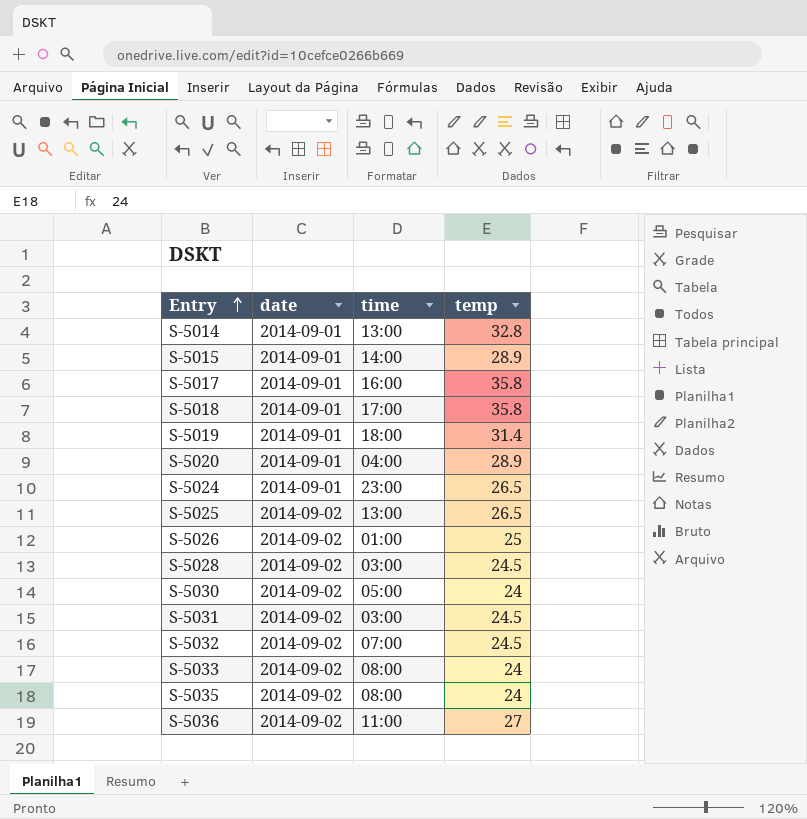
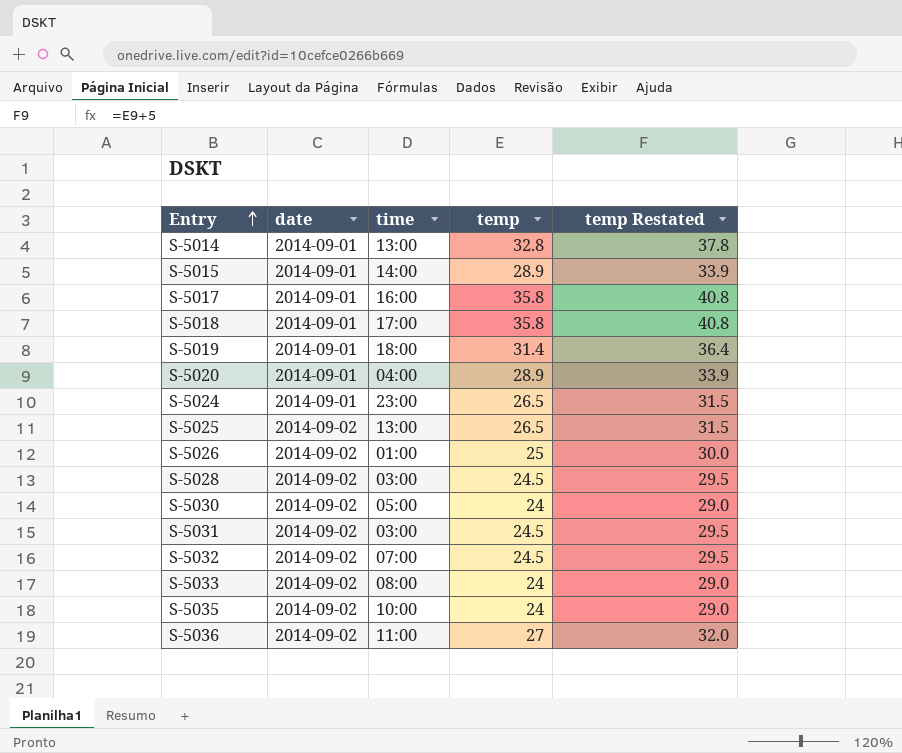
column temp Restated | formula: none -> [temp] + 5
S-5035 | time: 08:00 -> 10:00

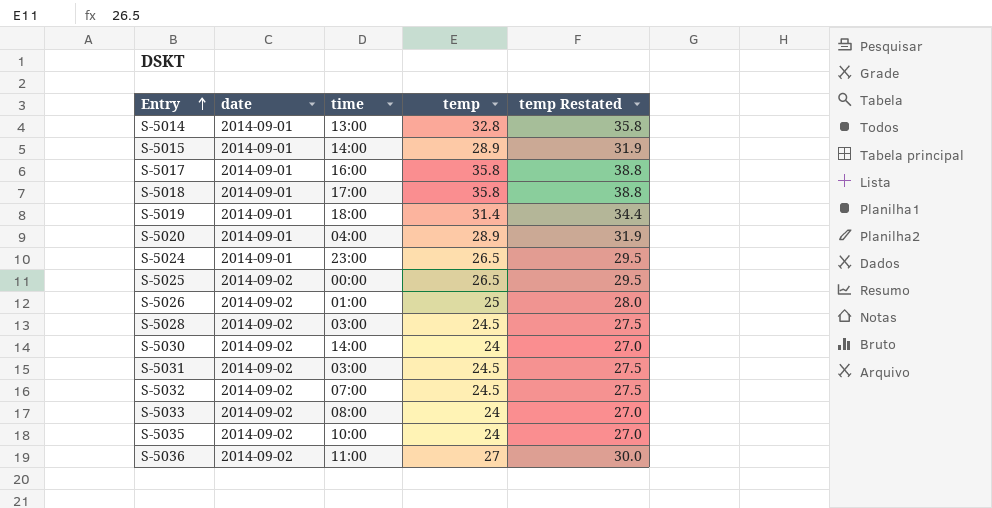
column temp Restated | formula: [temp] + 5 -> [temp] + 3
S-5025 | time: 13:00 -> 00:00
S-5030 | time: 05:00 -> 14:00

